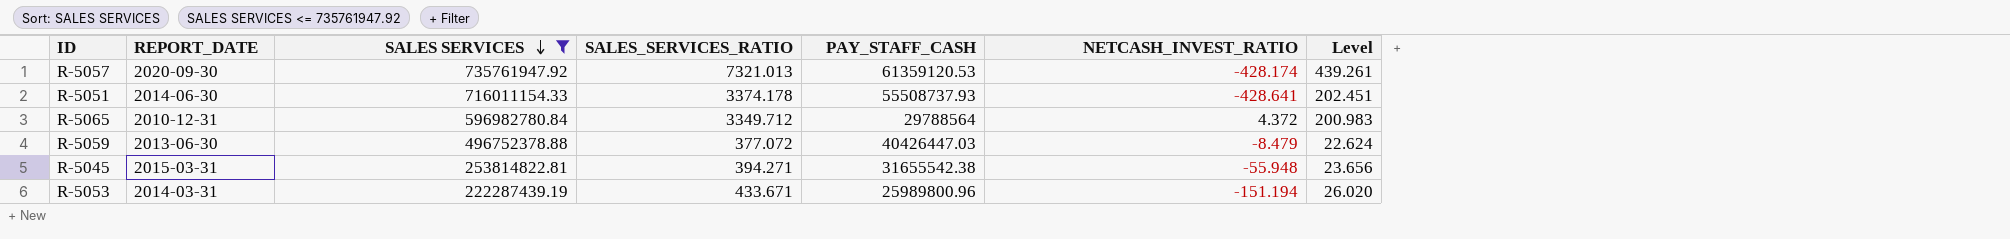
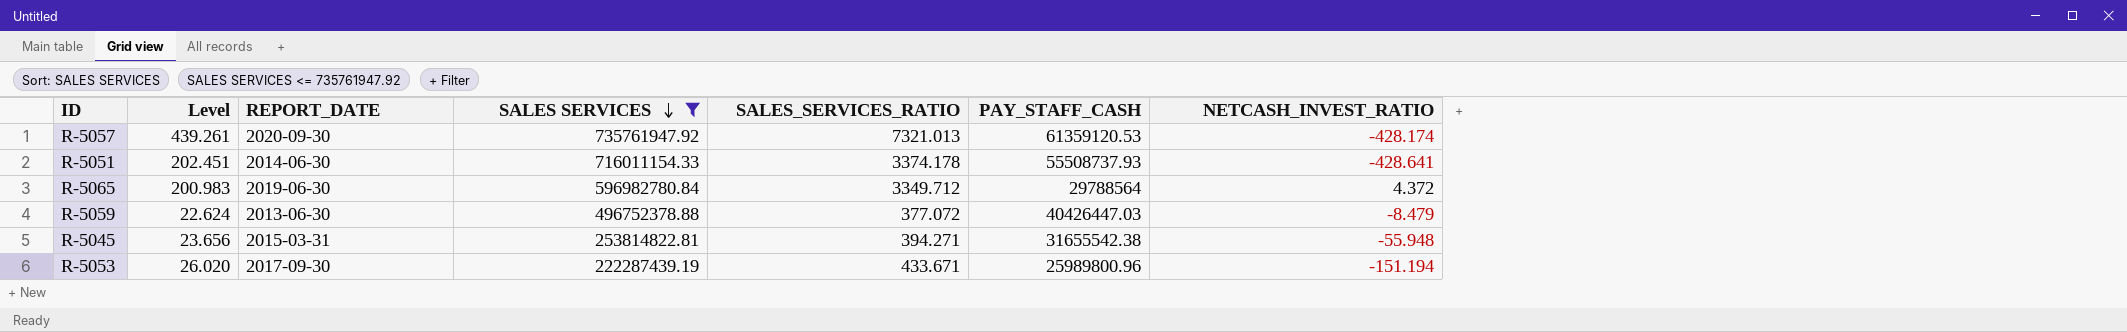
column Level | position: 7 -> 2
R-5065 | REPORT_DATE: 2010-12-31 -> 2019-06-30
R-5053 | REPORT_DATE: 2014-03-31 -> 2017-09-30

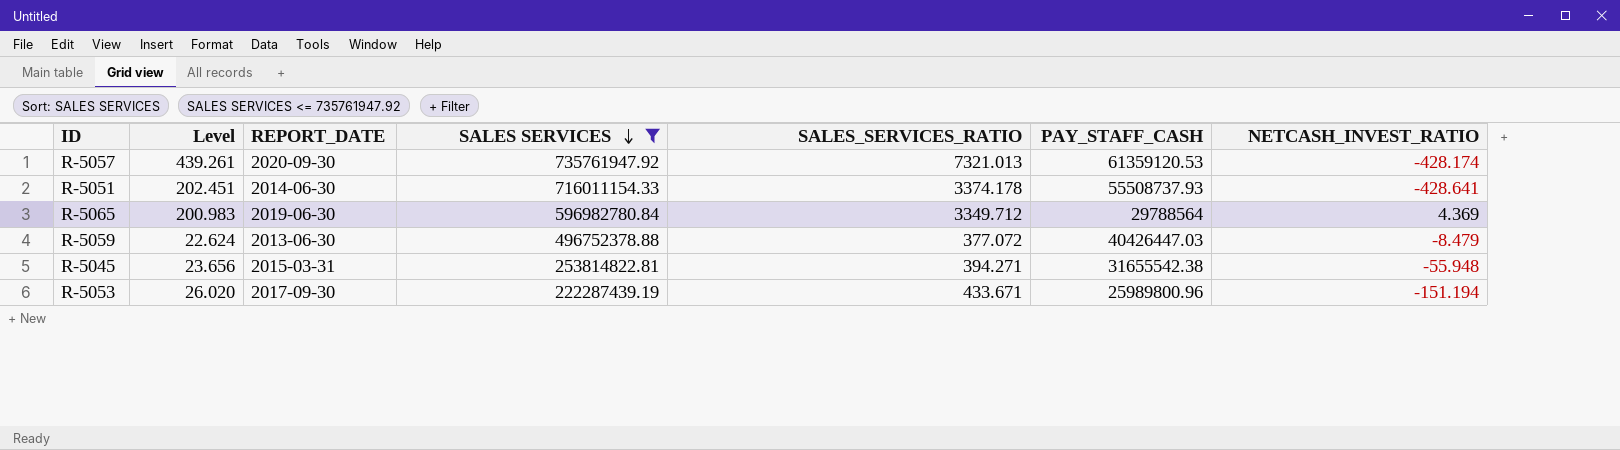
R-5065 | NETCASH_INVEST_RATIO: 4.372 -> 4.369

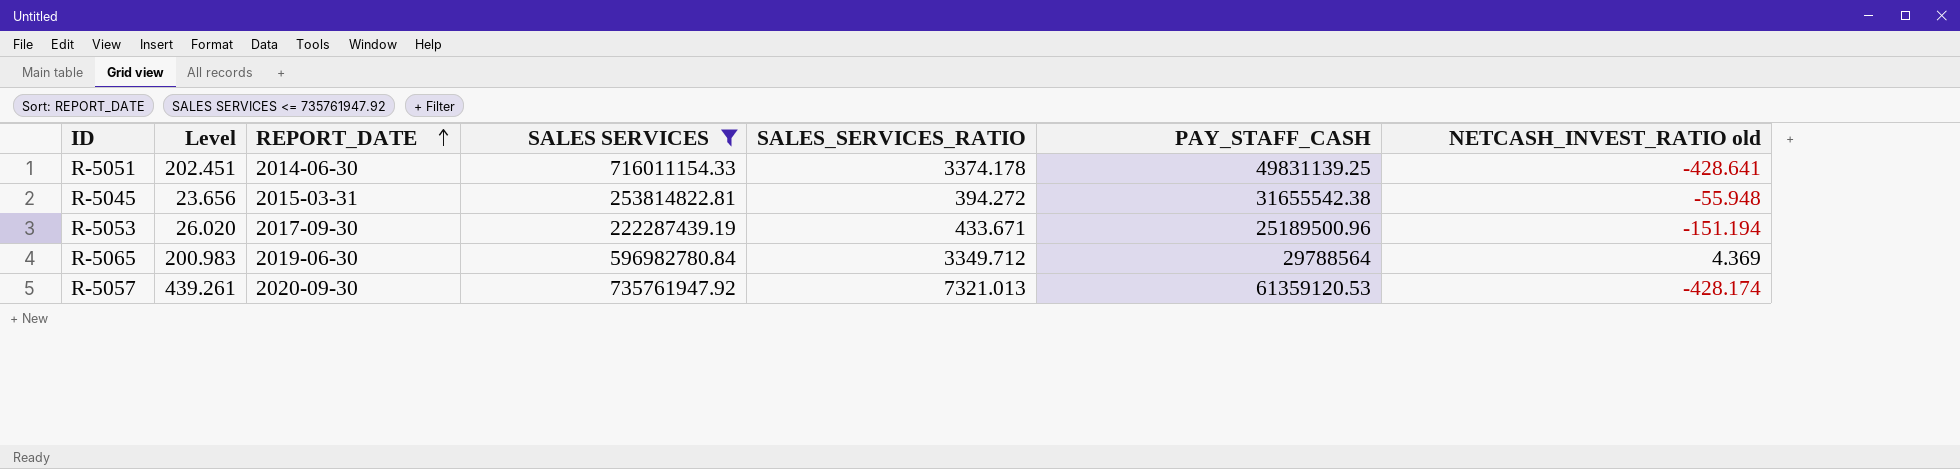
row order: SALES SERVICES descending -> REPORT_DATE ascending
column name: NETCASH_INVEST_RATIO -> NETCASH_INVEST_RATIO old
row R-5059: 22.624 | 2013-06-30 | 496752378.88 | 377.072 | 40426447.03 | -8.479 -> none
R-5051 | PAY_STAFF_CASH: 55508737.93 -> 49831139.25
R-5045 | SALES_SERVICES_RATIO: 394.271 -> 394.272
R-5053 | PAY_STAFF_CASH: 25989800.96 -> 25189500.96

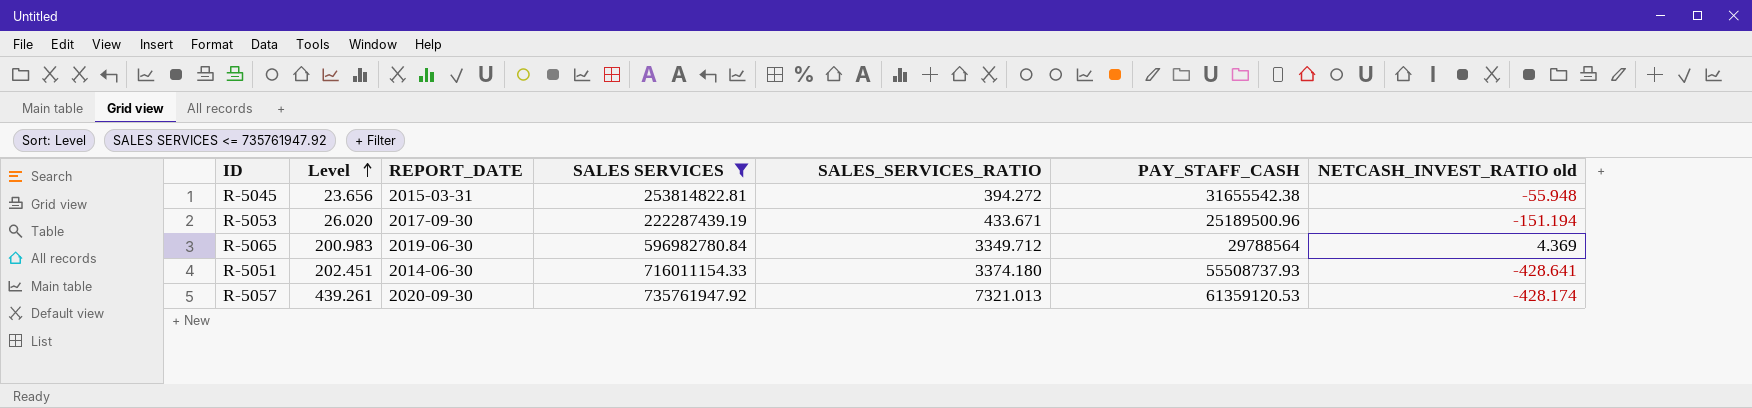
row order: REPORT_DATE ascending -> Level ascending
R-5051 | SALES_SERVICES_RATIO: 3374.178 -> 3374.180
R-5051 | PAY_STAFF_CASH: 49831139.25 -> 55508737.93

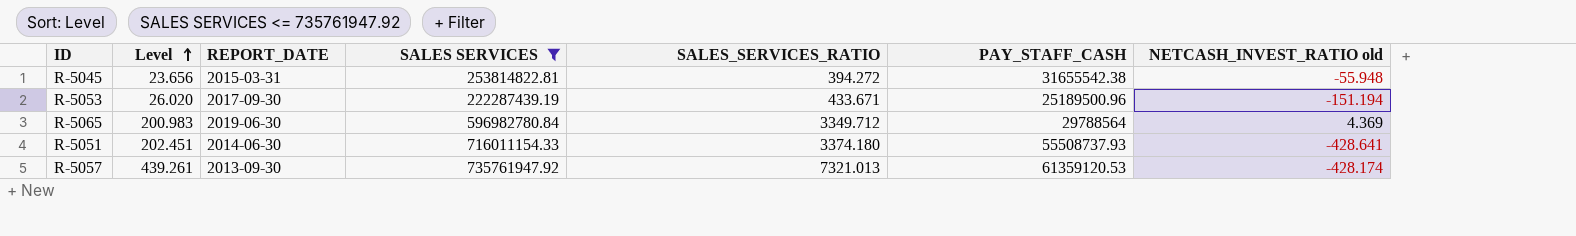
R-5057 | REPORT_DATE: 2020-09-30 -> 2013-09-30

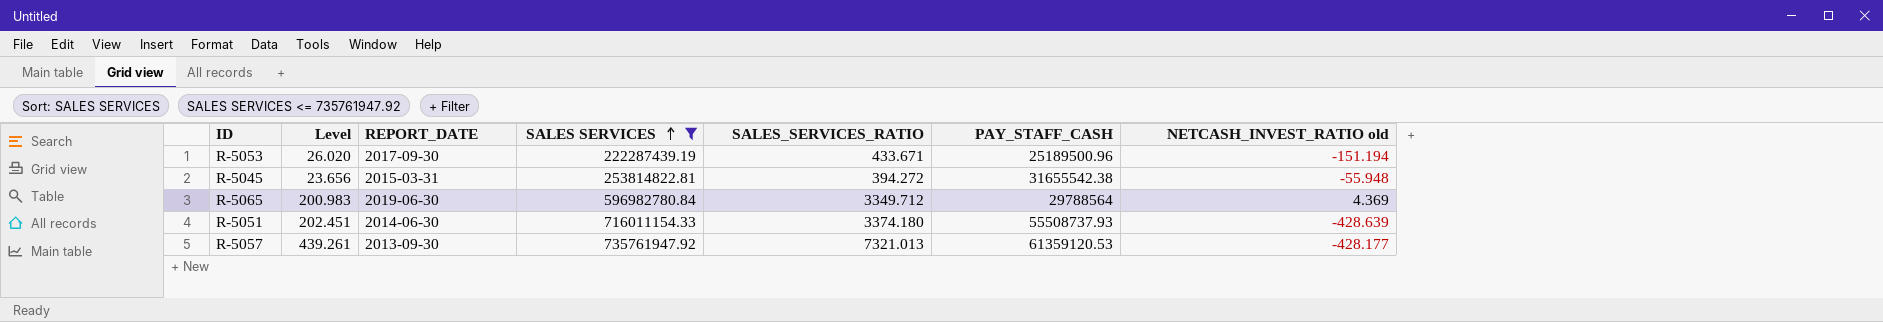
row order: Level ascending -> SALES SERVICES ascending
R-5051 | NETCASH_INVEST_RATIO old: -428.641 -> -428.639
R-5057 | NETCASH_INVEST_RATIO old: -428.174 -> -428.177

